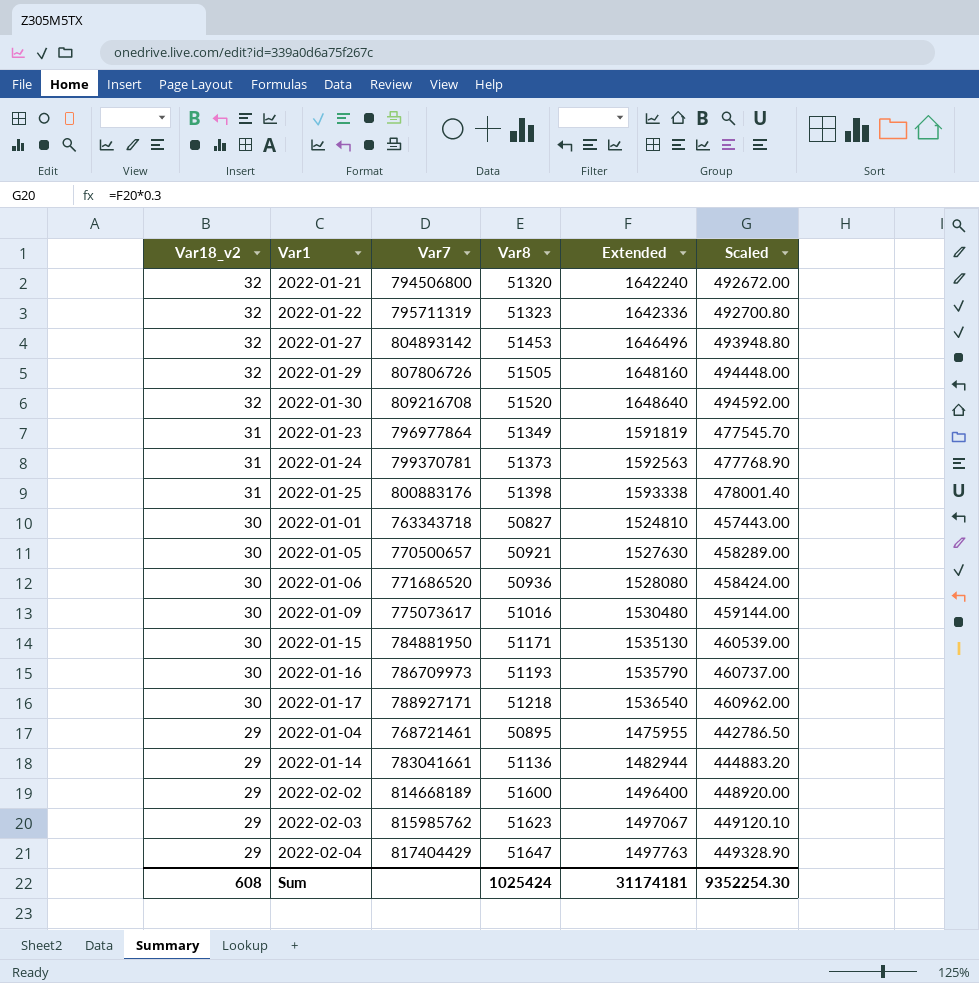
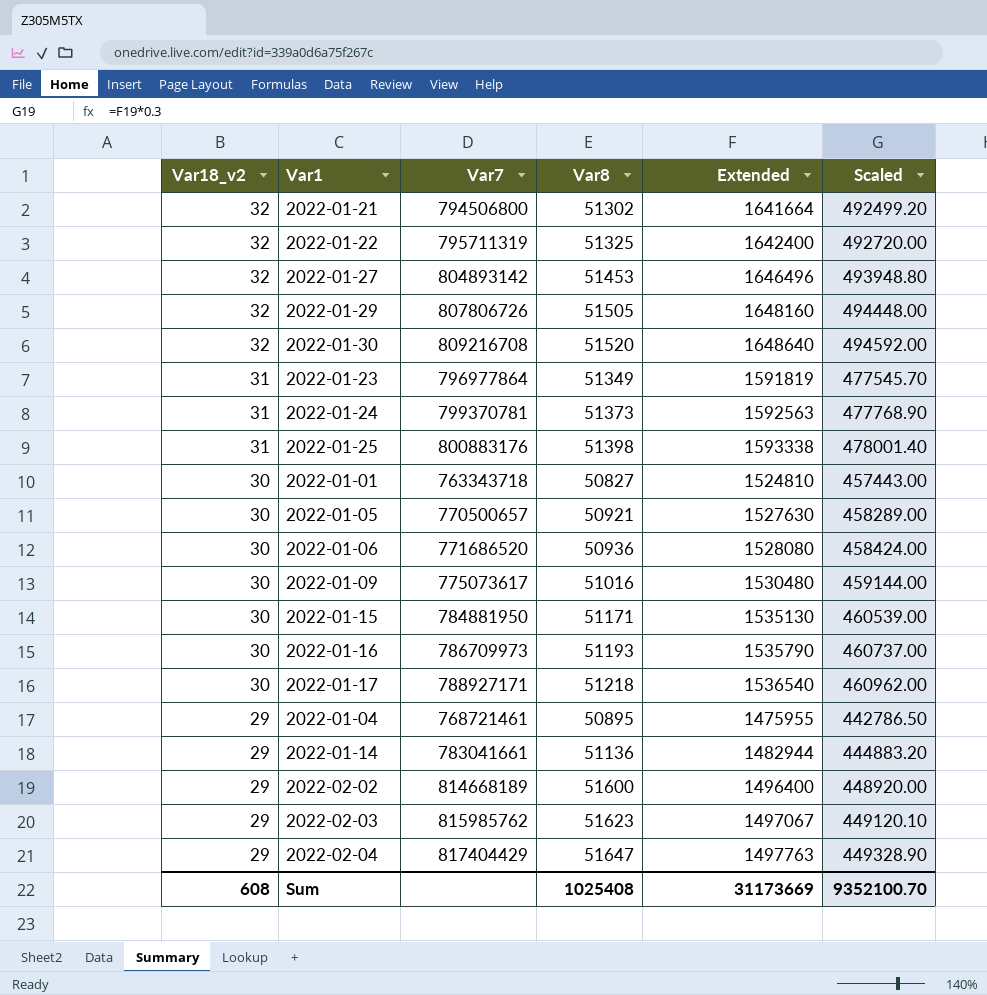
2022-01-21 | Var8: 51320 -> 51302
2022-01-21 | Extended: 1642240 -> 1641664
2022-01-21 | Scaled: 492672.00 -> 492499.20
2022-01-22 | Var8: 51323 -> 51325
2022-01-22 | Extended: 1642336 -> 1642400
2022-01-22 | Scaled: 492700.80 -> 492720.00
Sum | Var8: 1025424 -> 1025408
Sum | Extended: 31174181 -> 31173669
Sum | Scaled: 9352254.30 -> 9352100.70

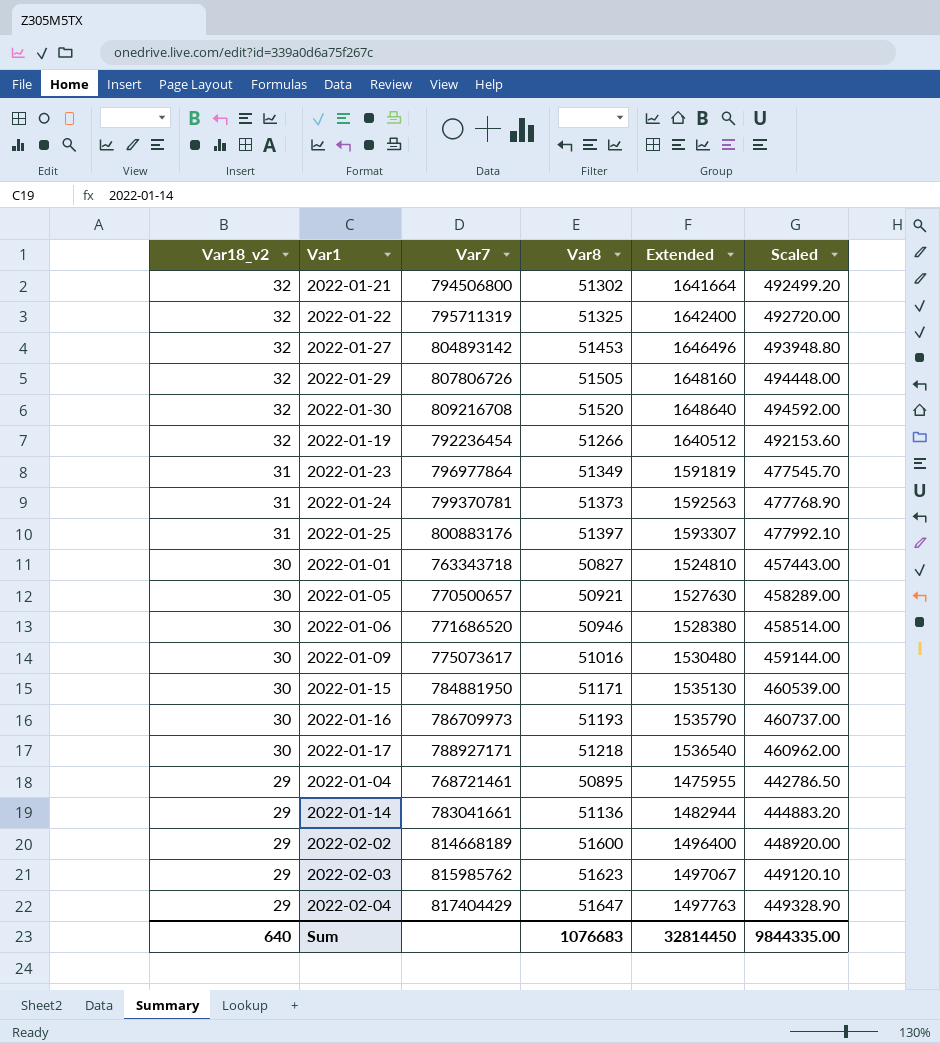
row 2022-01-19: none -> 32 | 792236454 | 51266 | 1640512 | 492153.60
2022-01-25 | Var8: 51398 -> 51397
2022-01-25 | Extended: 1593338 -> 1593307
2022-01-25 | Scaled: 478001.40 -> 477992.10
2022-01-06 | Var8: 50936 -> 50946
2022-01-06 | Extended: 1528080 -> 1528380
2022-01-06 | Scaled: 458424.00 -> 458514.00
Sum | Var18_v2: 608 -> 640
Sum | Var8: 1025408 -> 1076683
Sum | Extended: 31173669 -> 32814450
Sum | Scaled: 9352100.70 -> 9844335.00

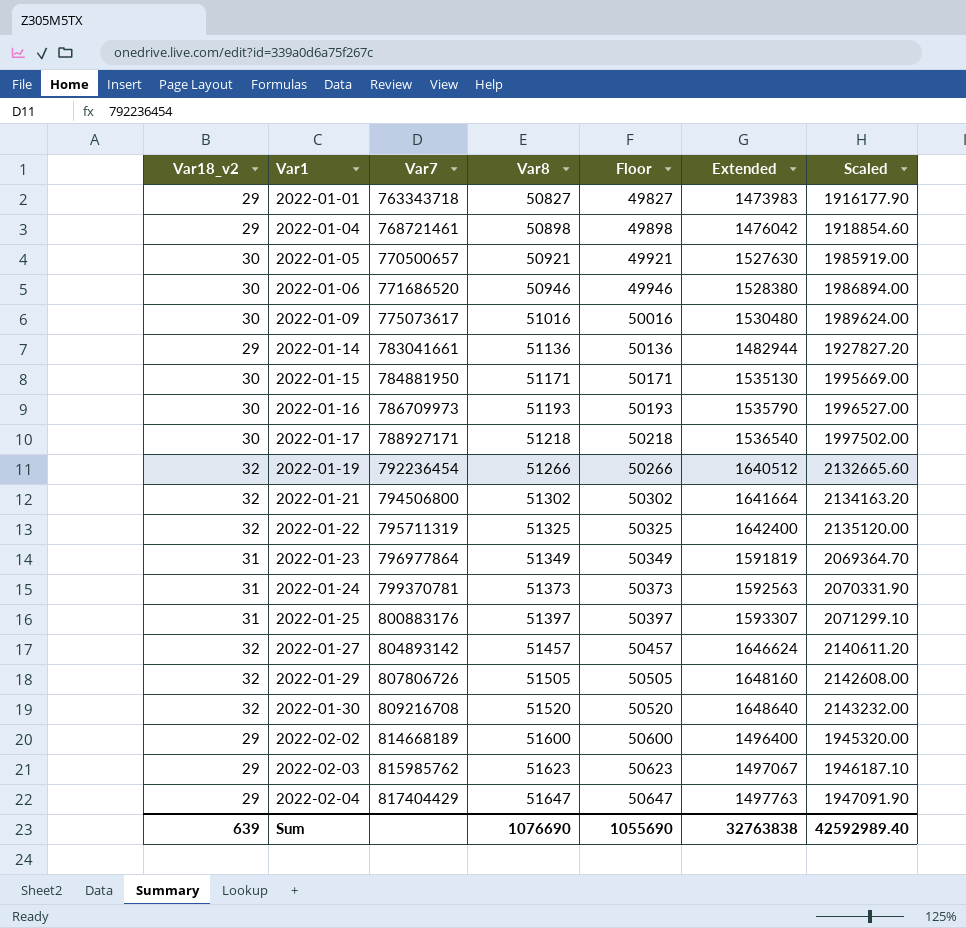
row order: Var18_v2 descending -> Var1 ascending
column Floor | formula: none -> [Var8] - 1000
column Scaled | formula: [Extended] * 0.3 -> [Extended] * 1.3
2022-01-01 | Var18_v2: 30 -> 29
2022-01-01 | Extended: 1524810 -> 1473983
2022-01-04 | Var8: 50895 -> 50898
2022-01-04 | Extended: 1475955 -> 1476042
2022-01-27 | Var8: 51453 -> 51457
2022-01-27 | Extended: 1646496 -> 1646624
Sum | Var18_v2: 640 -> 639
Sum | Var8: 1076683 -> 1076690
Sum | Extended: 32814450 -> 32763838
Sum | Scaled: 9844335.00 -> 42592989.40

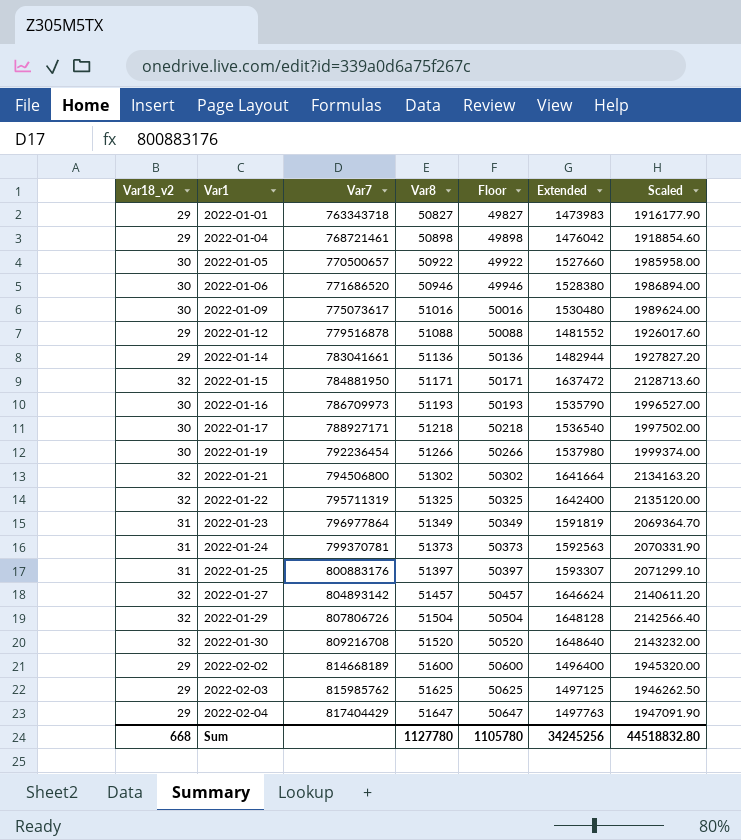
2022-01-05 | Var8: 50921 -> 50922
2022-01-05 | Floor: 49921 -> 49922
2022-01-05 | Extended: 1527630 -> 1527660
2022-01-05 | Scaled: 1985919.00 -> 1985958.00
row 2022-01-12: none -> 29 | 779516878 | 51088 | 50088 | 1481552 | 1926017.60
2022-01-15 | Var18_v2: 30 -> 32
2022-01-15 | Extended: 1535130 -> 1637472
2022-01-15 | Scaled: 1995669.00 -> 2128713.60
2022-01-19 | Var18_v2: 32 -> 30
2022-01-19 | Extended: 1640512 -> 1537980
2022-01-19 | Scaled: 2132665.60 -> 1999374.00
2022-01-29 | Var8: 51505 -> 51504
2022-01-29 | Floor: 50505 -> 50504
2022-01-29 | Extended: 1648160 -> 1648128
2022-01-29 | Scaled: 2142608.00 -> 2142566.40
2022-02-03 | Var8: 51623 -> 51625
2022-02-03 | Floor: 50623 -> 50625
2022-02-03 | Extended: 1497067 -> 1497125
2022-02-03 | Scaled: 1946187.10 -> 1946262.50
Sum | Var18_v2: 639 -> 668
Sum | Var8: 1076690 -> 1127780
Sum | Floor: 1055690 -> 1105780
Sum | Extended: 32763838 -> 34245256
Sum | Scaled: 42592989.40 -> 44518832.80

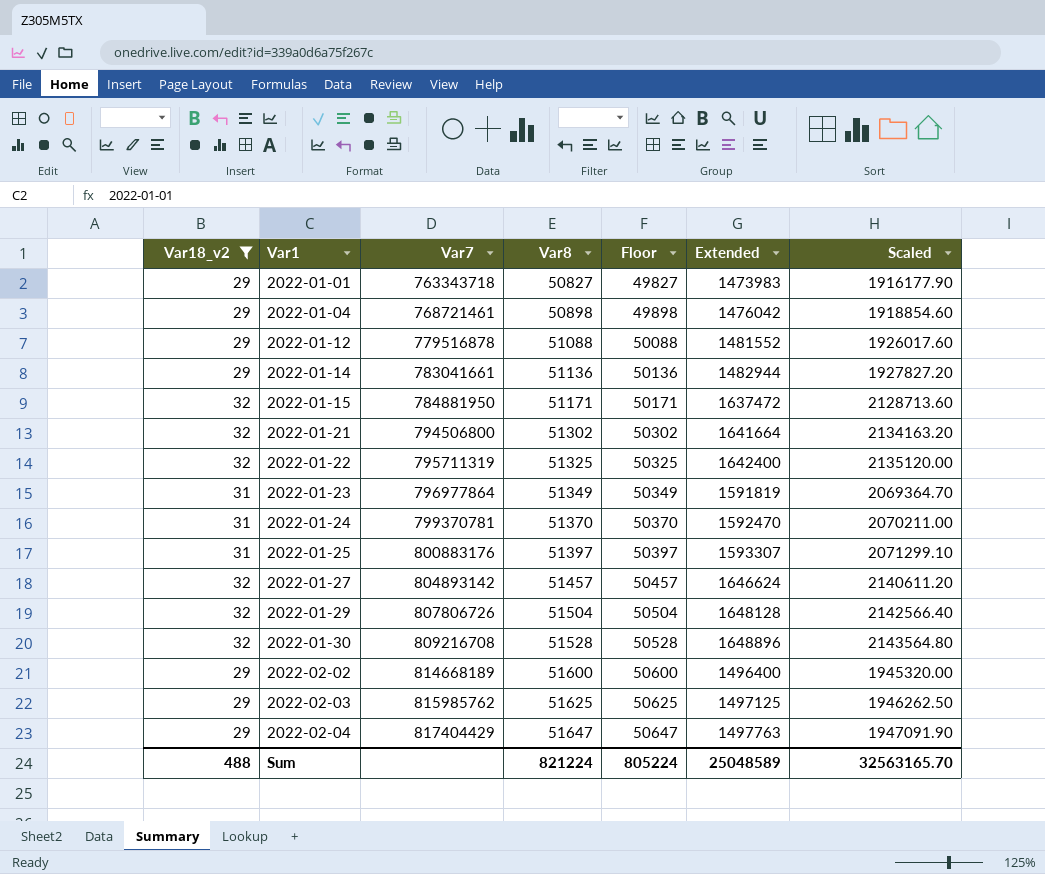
filter: none -> Var18_v2 != 30
2022-01-24 | Var8: 51373 -> 51370
2022-01-24 | Floor: 50373 -> 50370
2022-01-24 | Extended: 1592563 -> 1592470
2022-01-24 | Scaled: 2070331.90 -> 2070211.00
2022-01-30 | Var8: 51520 -> 51528
2022-01-30 | Floor: 50520 -> 50528
2022-01-30 | Extended: 1648640 -> 1648896
2022-01-30 | Scaled: 2143232.00 -> 2143564.80
Sum | Var18_v2: 668 -> 488
Sum | Var8: 1127780 -> 821224
Sum | Floor: 1105780 -> 805224
Sum | Extended: 34245256 -> 25048589
Sum | Scaled: 44518832.80 -> 32563165.70

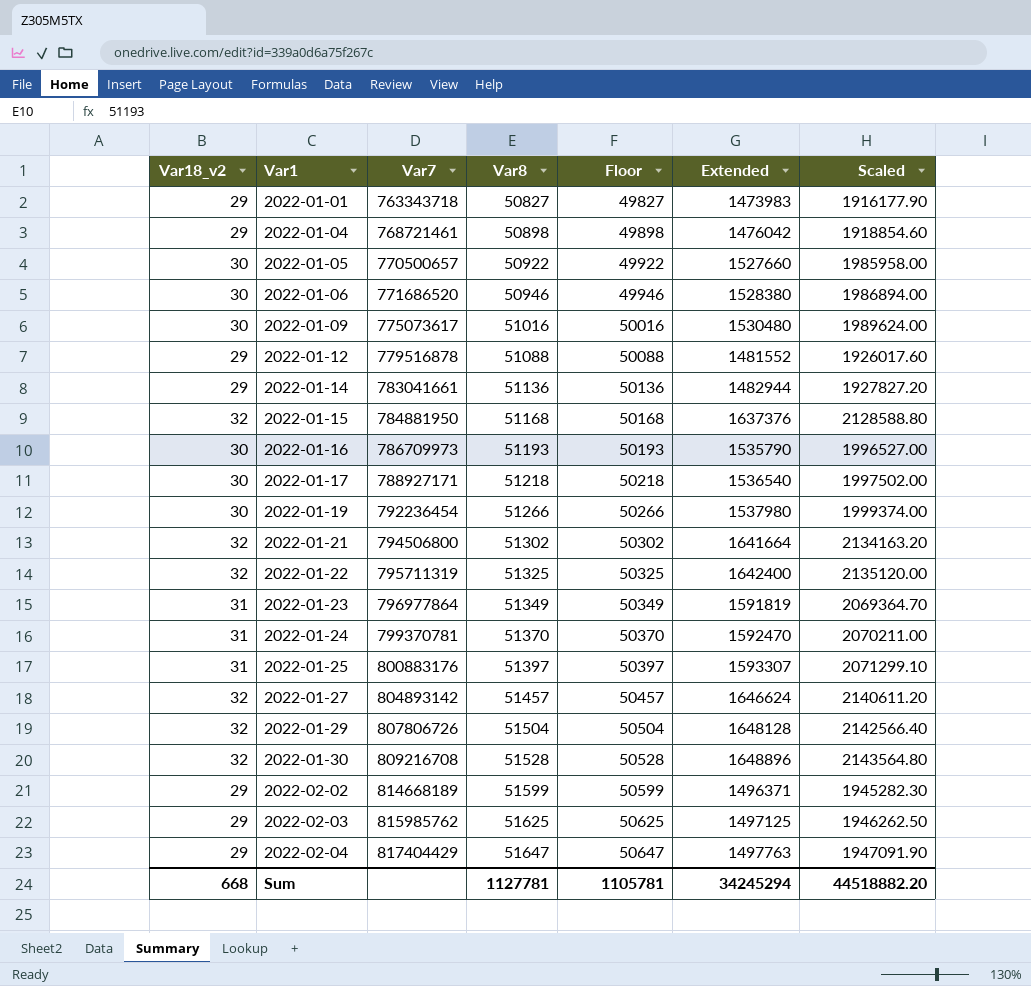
filter: Var18_v2 != 30 -> none
2022-01-15 | Var8: 51171 -> 51168
2022-01-15 | Floor: 50171 -> 50168
2022-01-15 | Extended: 1637472 -> 1637376
2022-01-15 | Scaled: 2128713.60 -> 2128588.80
2022-02-02 | Var8: 51600 -> 51599
2022-02-02 | Floor: 50600 -> 50599
2022-02-02 | Extended: 1496400 -> 1496371
2022-02-02 | Scaled: 1945320.00 -> 1945282.30
Sum | Var18_v2: 488 -> 668
Sum | Var8: 821224 -> 1127781
Sum | Floor: 805224 -> 1105781
Sum | Extended: 25048589 -> 34245294
Sum | Scaled: 32563165.70 -> 44518882.20

